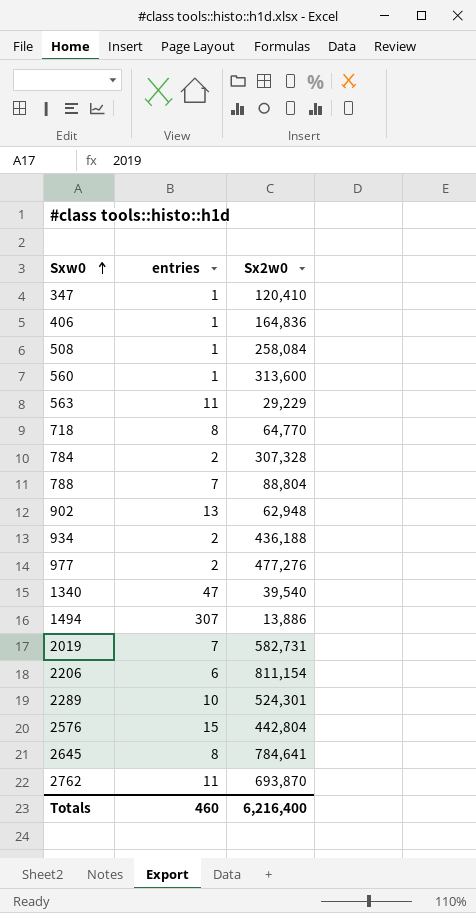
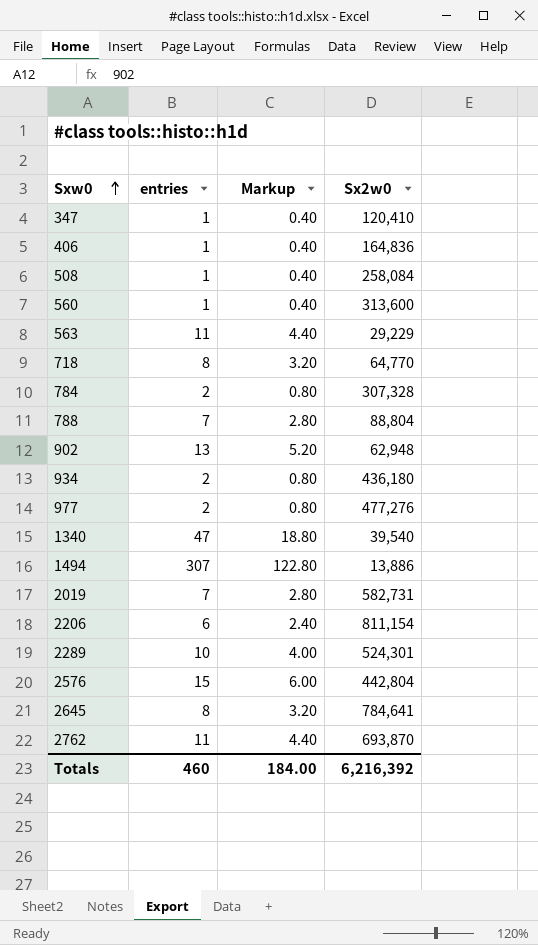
column Markup | formula: none -> [entries] * 0.4
934 | Sx2w0: 436,188 -> 436,180
Totals | Sx2w0: 6,216,400 -> 6,216,392

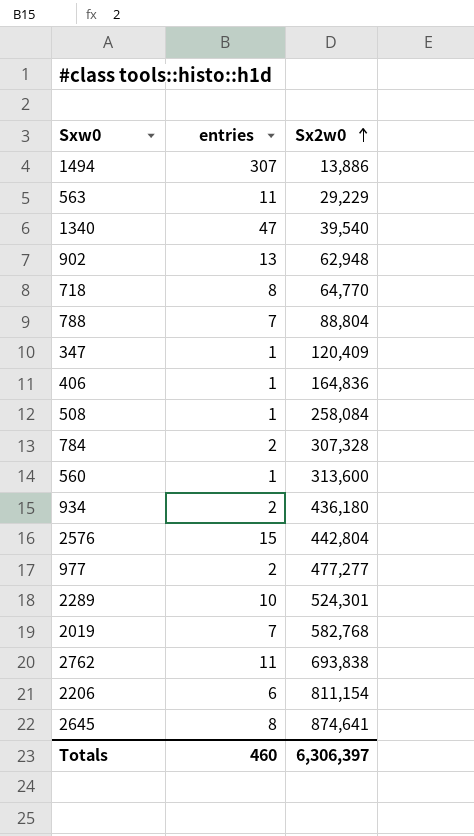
row order: Sxw0 ascending -> Sx2w0 ascending
column Markup | formula: [entries] * 0.4 -> none
347 | Sx2w0: 120,410 -> 120,409
977 | Sx2w0: 477,276 -> 477,277
2019 | Sx2w0: 582,731 -> 582,768
2762 | Sx2w0: 693,870 -> 693,838
2645 | Sx2w0: 784,641 -> 874,641
Totals | Sx2w0: 6,216,392 -> 6,306,397

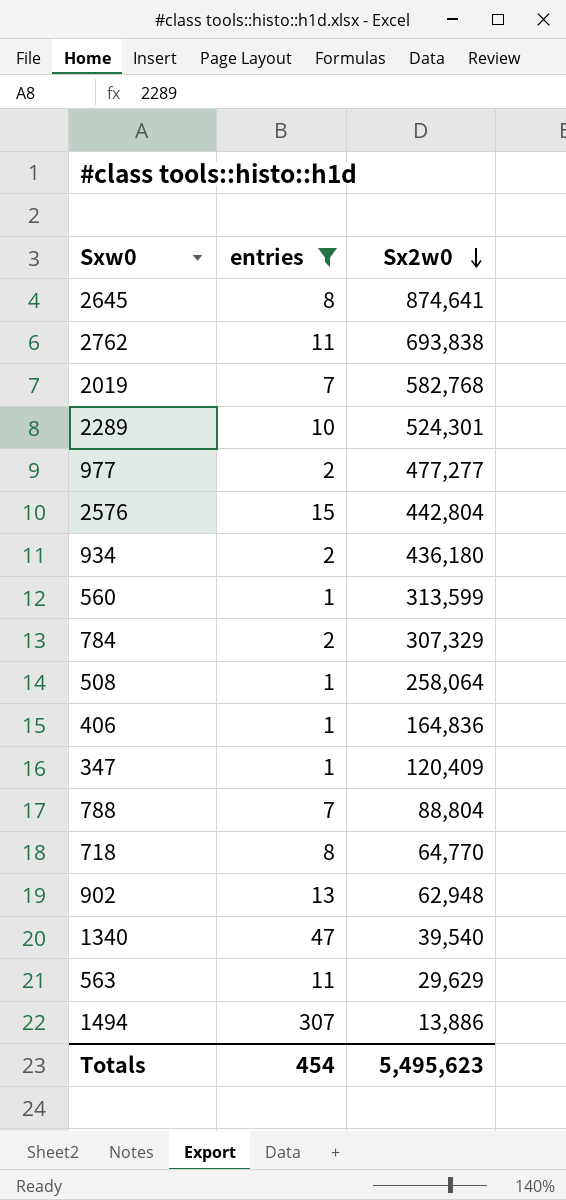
filter: none -> entries != 6
row order: Sx2w0 ascending -> Sx2w0 descending
560 | Sx2w0: 313,600 -> 313,599
784 | Sx2w0: 307,328 -> 307,329
508 | Sx2w0: 258,084 -> 258,064
563 | Sx2w0: 29,229 -> 29,629
Totals | entries: 460 -> 454
Totals | Sx2w0: 6,306,397 -> 5,495,623

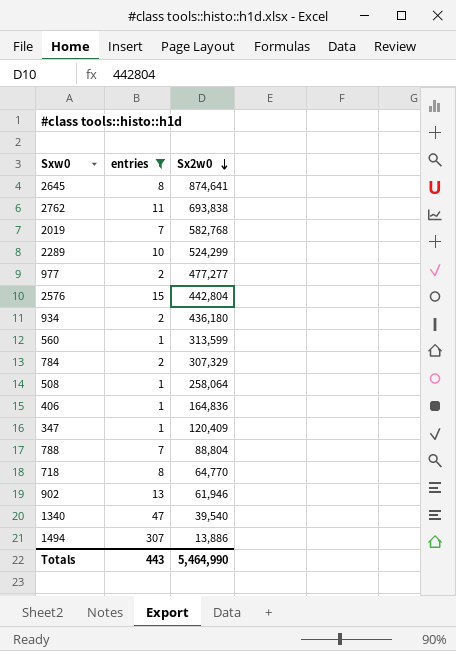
row 563: 11 | 29,629 -> none
2289 | Sx2w0: 524,301 -> 524,299
902 | Sx2w0: 62,948 -> 61,946
Totals | entries: 454 -> 443
Totals | Sx2w0: 5,495,623 -> 5,464,990

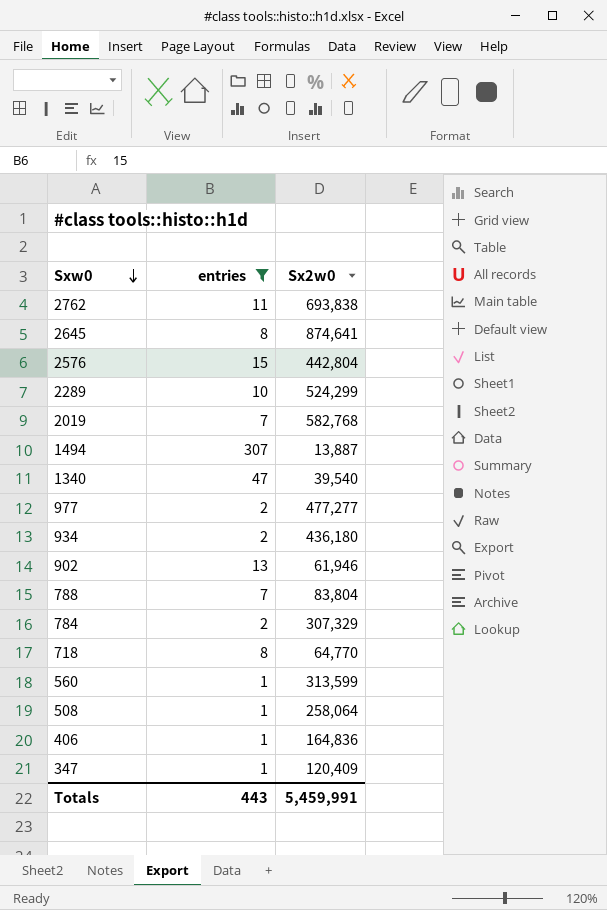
row order: Sx2w0 descending -> Sxw0 descending
1494 | Sx2w0: 13,886 -> 13,887
788 | Sx2w0: 88,804 -> 83,804
Totals | Sx2w0: 5,464,990 -> 5,459,991

